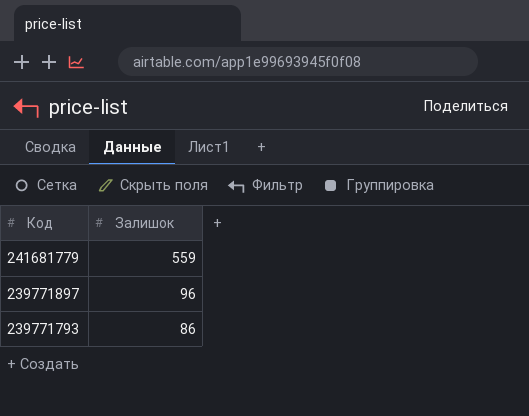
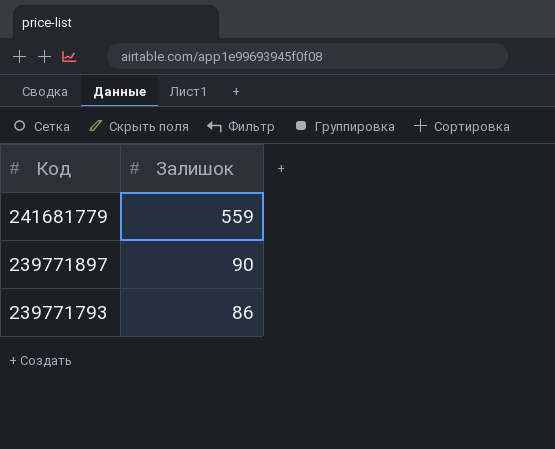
239771897 | Залишок: 96 -> 90

